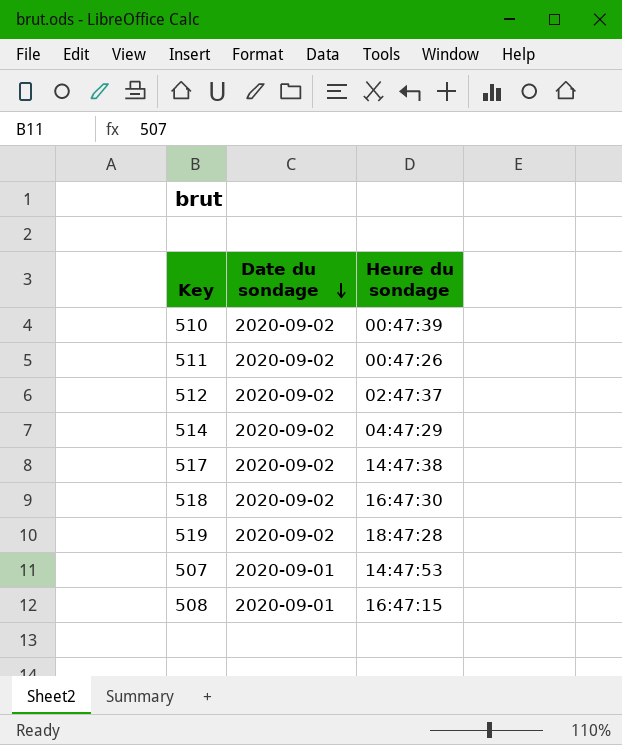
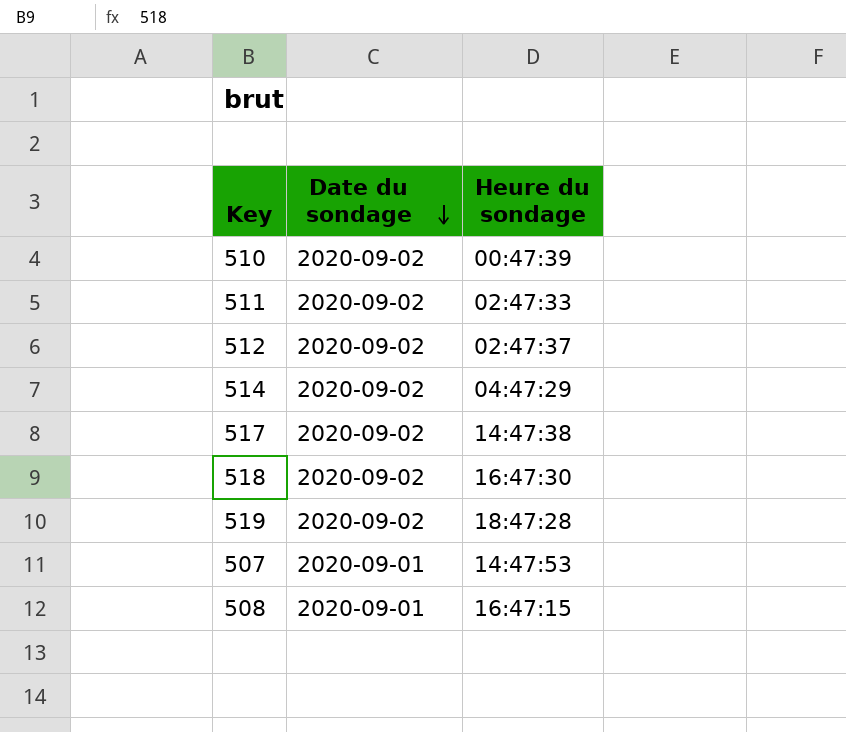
511 | Heure du sondage: 00:47:26 -> 02:47:33

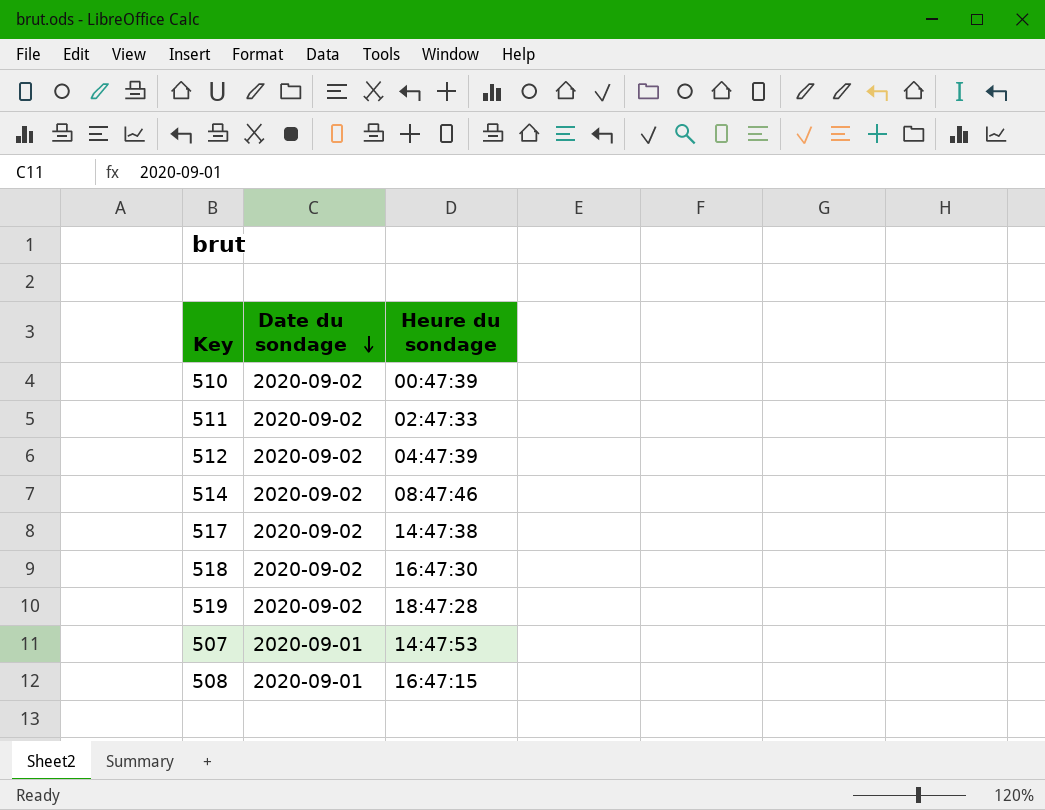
512 | Heure du sondage: 02:47:37 -> 04:47:39
514 | Heure du sondage: 04:47:29 -> 08:47:46

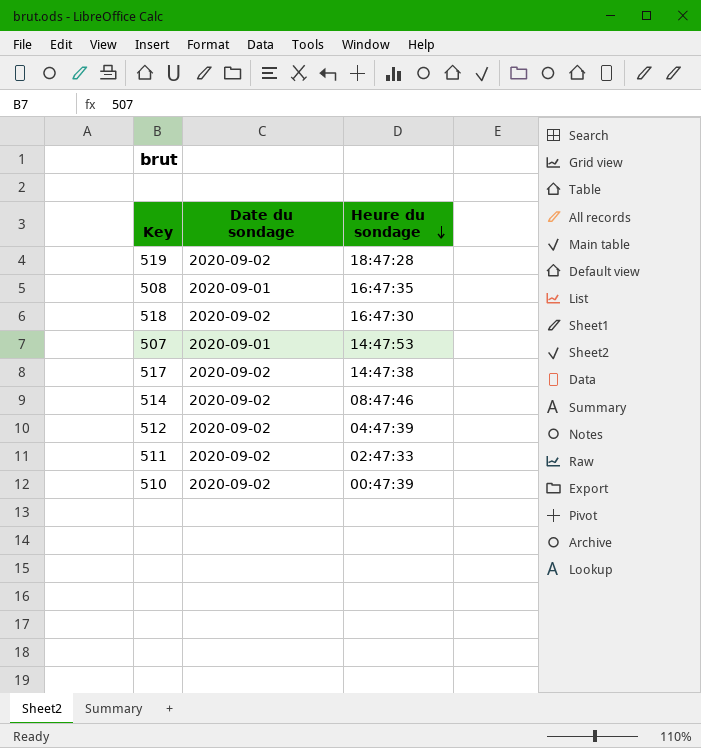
row order: Date du sondage descending -> Heure du sondage descending
508 | Heure du sondage: 16:47:15 -> 16:47:35

